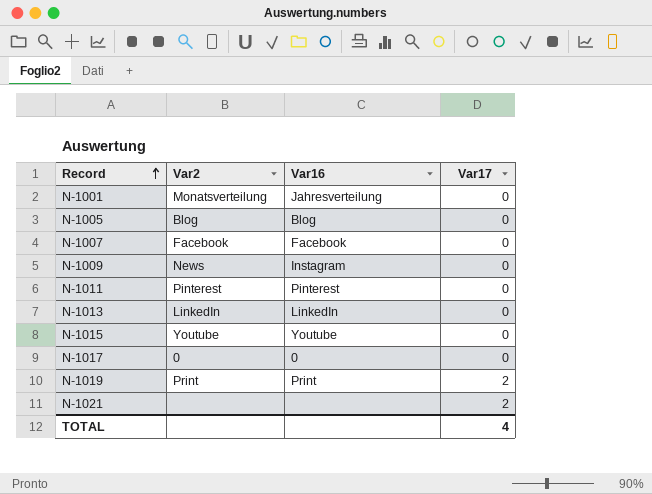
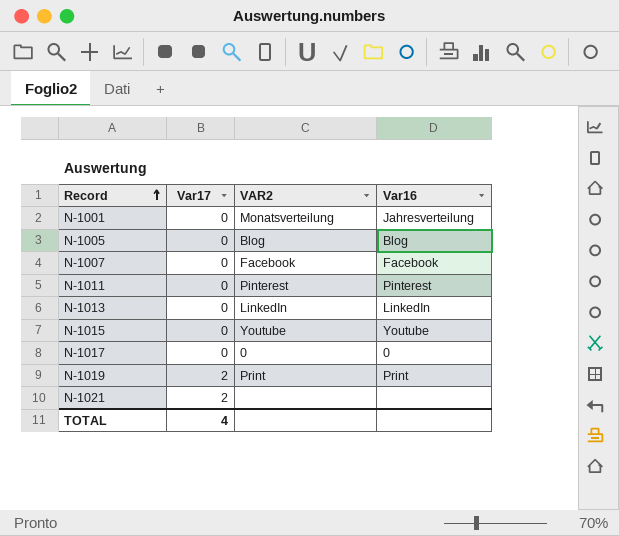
column Var17 | position: 4 -> 2
column name: Var2 -> VAR2
row N-1009: News | Instagram | 0 -> none

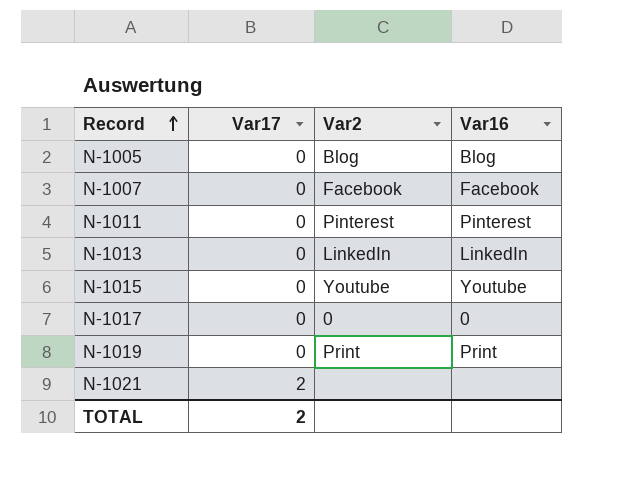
column name: VAR2 -> Var2
row N-1001: 0 | Monatsverteilung | Jahresverteilung -> none
N-1019 | Var17: 2 -> 0
TOTAL | Var17: 4 -> 2

